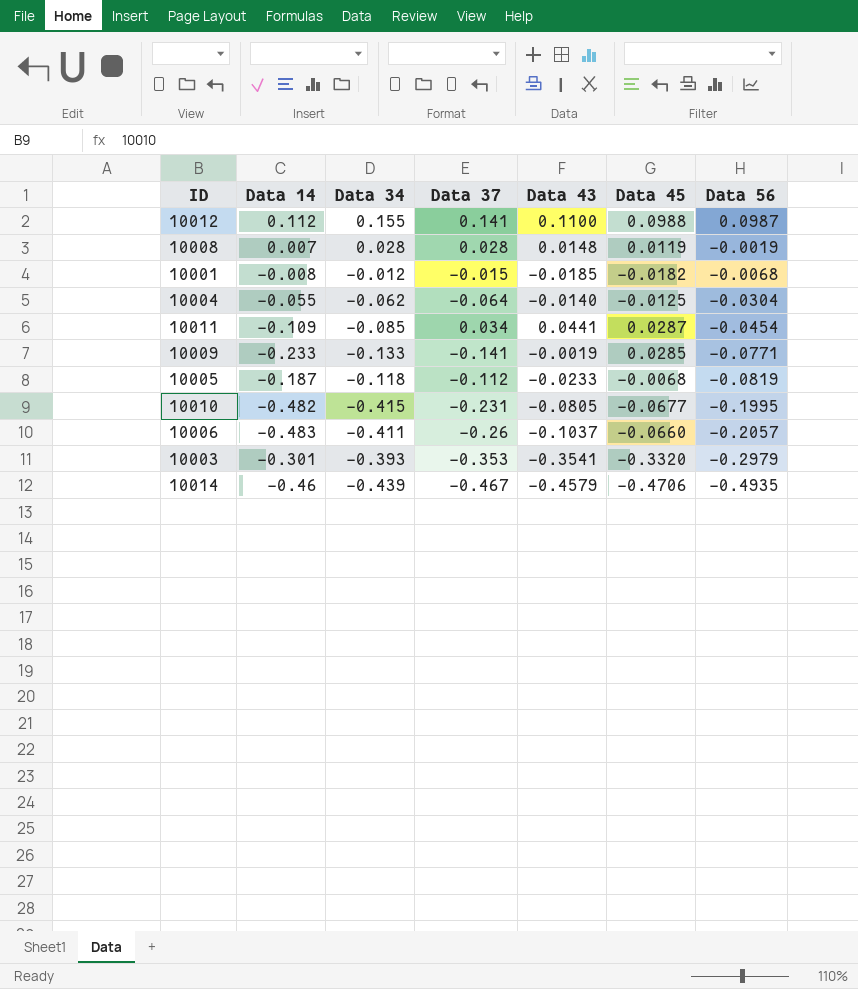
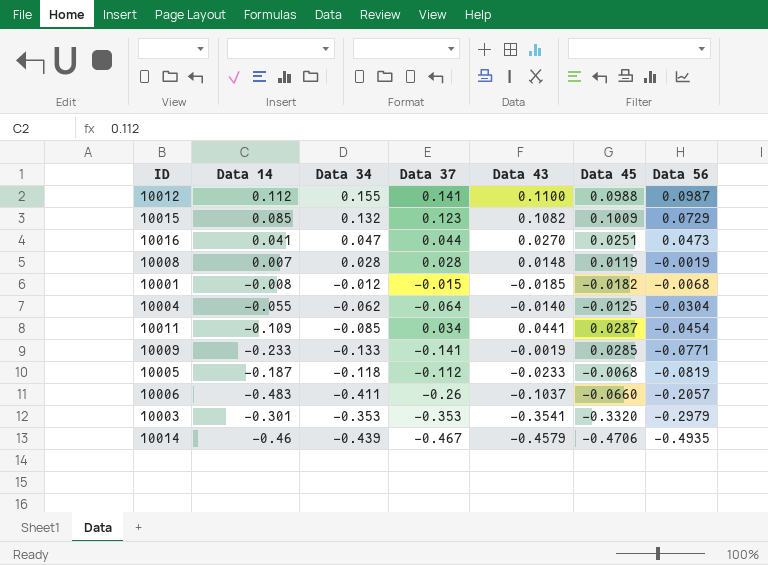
row 10010: -0.482 | -0.415 | -0.231 | -0.0805 | -0.0677 | -0.1995 -> none
row 10015: none -> 0.085 | 0.132 | 0.123 | 0.1082 | 0.1009 | 0.0729
row 10016: none -> 0.041 | 0.047 | 0.044 | 0.0270 | 0.0251 | 0.0473
10003 | Data 34: -0.393 -> -0.353

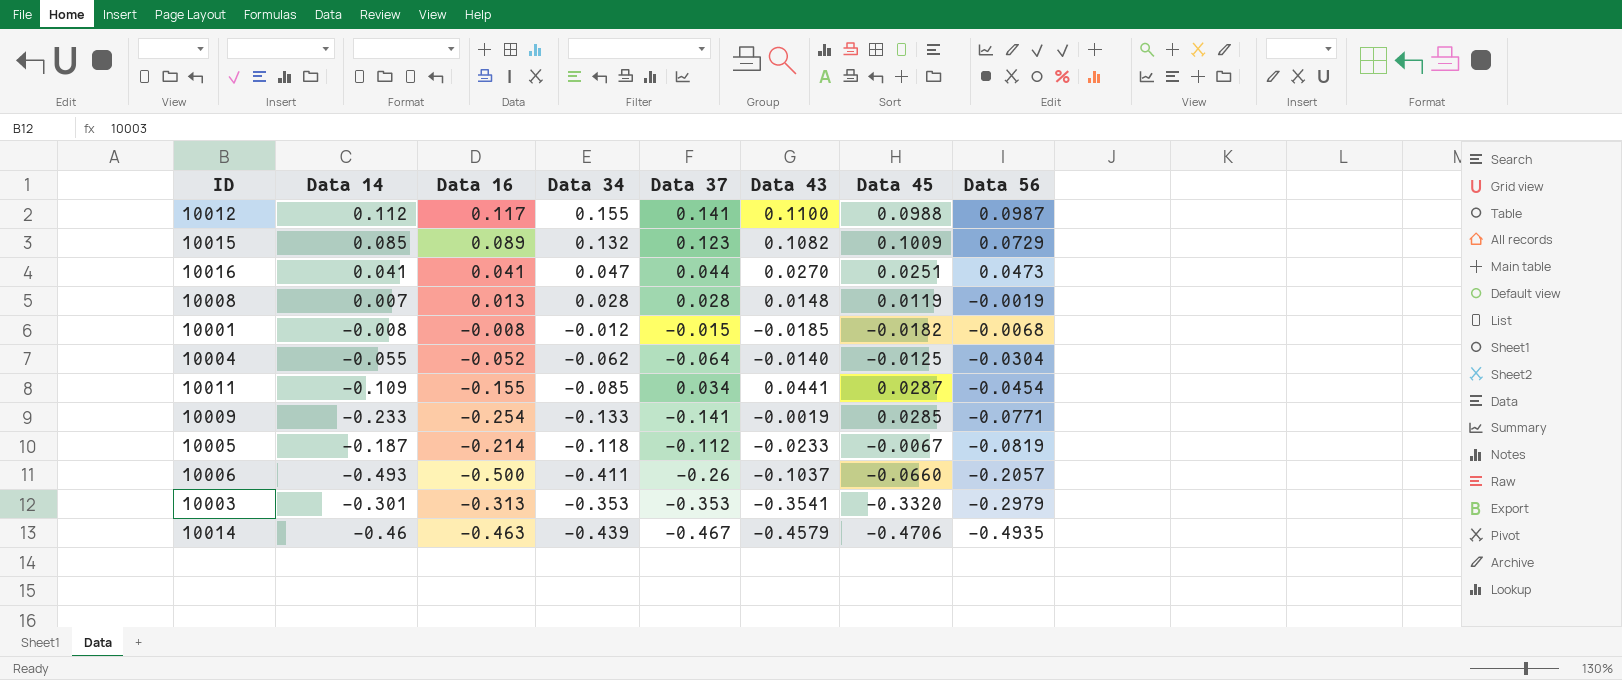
column Data 16 | position: none -> 3
10005 | Data 45: -0.0068 -> -0.0067
10006 | Data 14: -0.483 -> -0.493

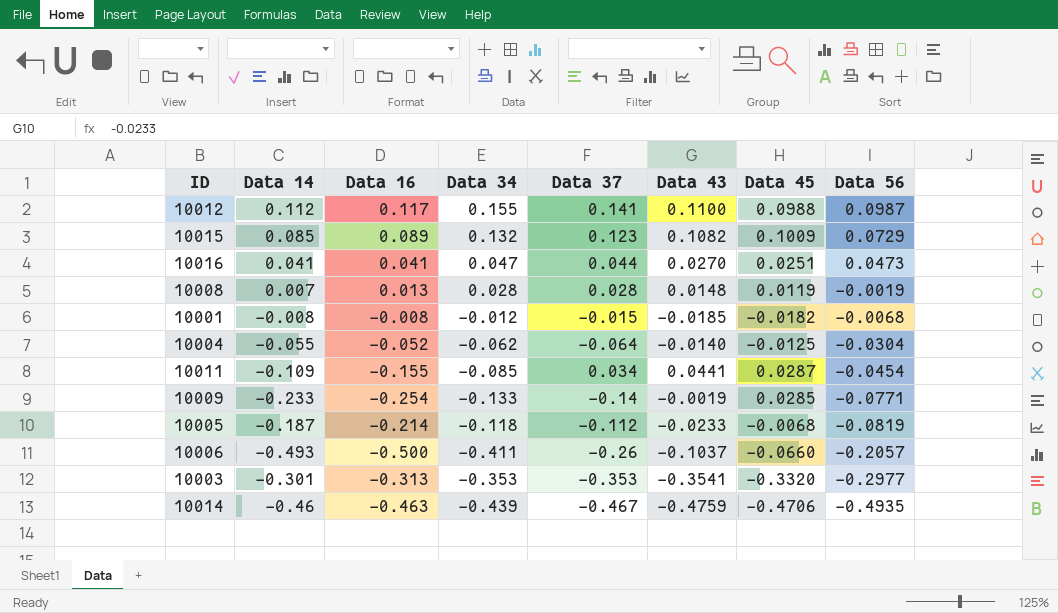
10009 | Data 37: -0.141 -> -0.14
10005 | Data 45: -0.0067 -> -0.0068
10003 | Data 56: -0.2979 -> -0.2977
10014 | Data 43: -0.4579 -> -0.4759

